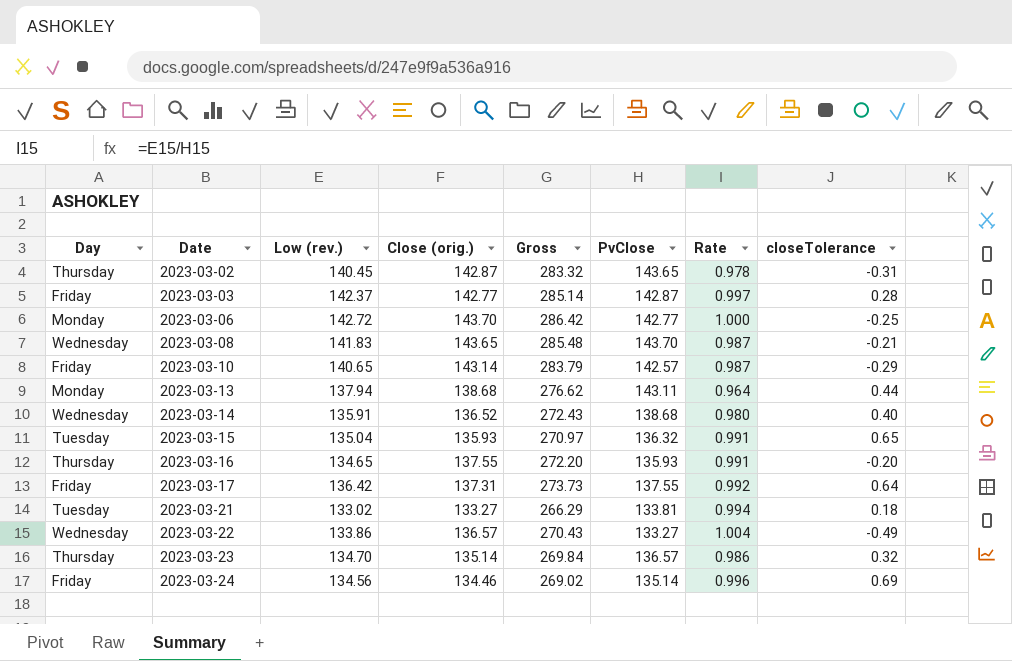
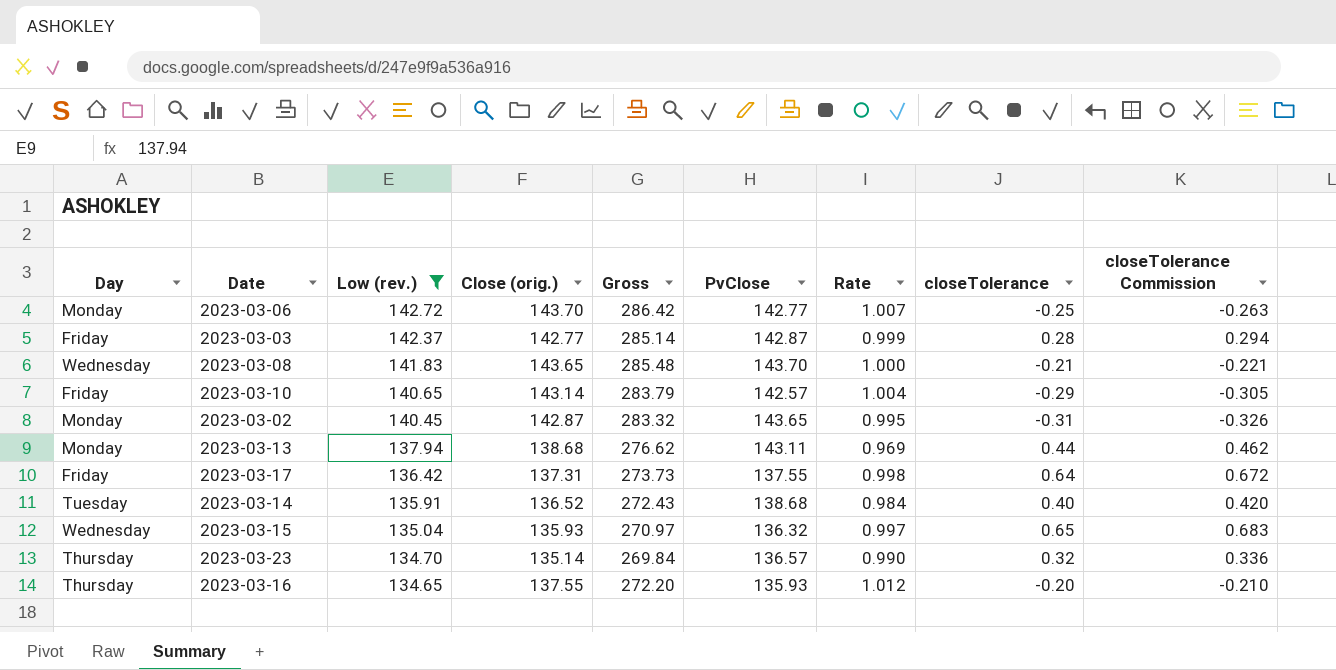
filter: none -> Low (rev.) >= 134.65
row order: Date ascending -> Low (rev.) descending
column Rate | formula: [Low (rev.)] / [PvClose] -> [Close (orig.)] / [PvClose]
column closeTolerance Commission | formula: none -> [closeTolerance] * 1.05
2023-03-02 | Day: Thursday -> Monday
2023-03-14 | Day: Wednesday -> Tuesday
2023-03-15 | Day: Tuesday -> Wednesday

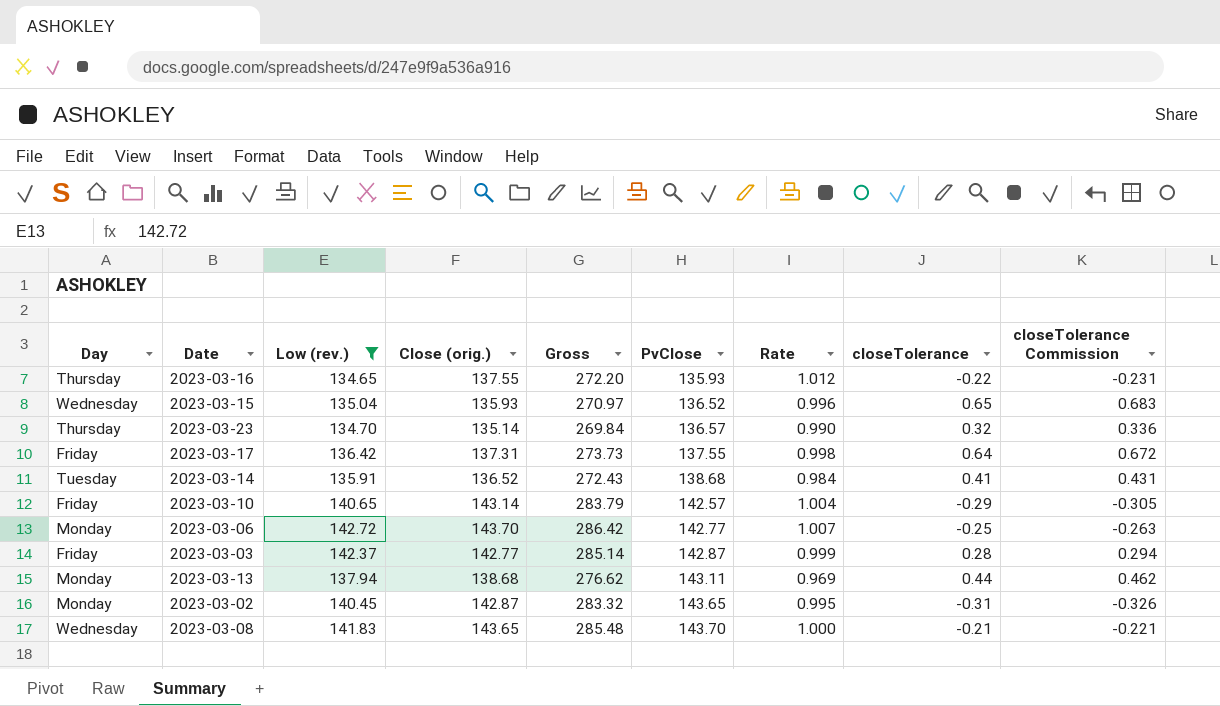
row order: Low (rev.) descending -> PvClose ascending
2023-03-16 | closeTolerance: -0.20 -> -0.22
2023-03-16 | closeTolerance Commission: -0.210 -> -0.231
2023-03-15 | PvClose: 136.32 -> 136.52
2023-03-15 | Rate: 0.997 -> 0.996
2023-03-14 | closeTolerance: 0.40 -> 0.41
2023-03-14 | closeTolerance Commission: 0.420 -> 0.431

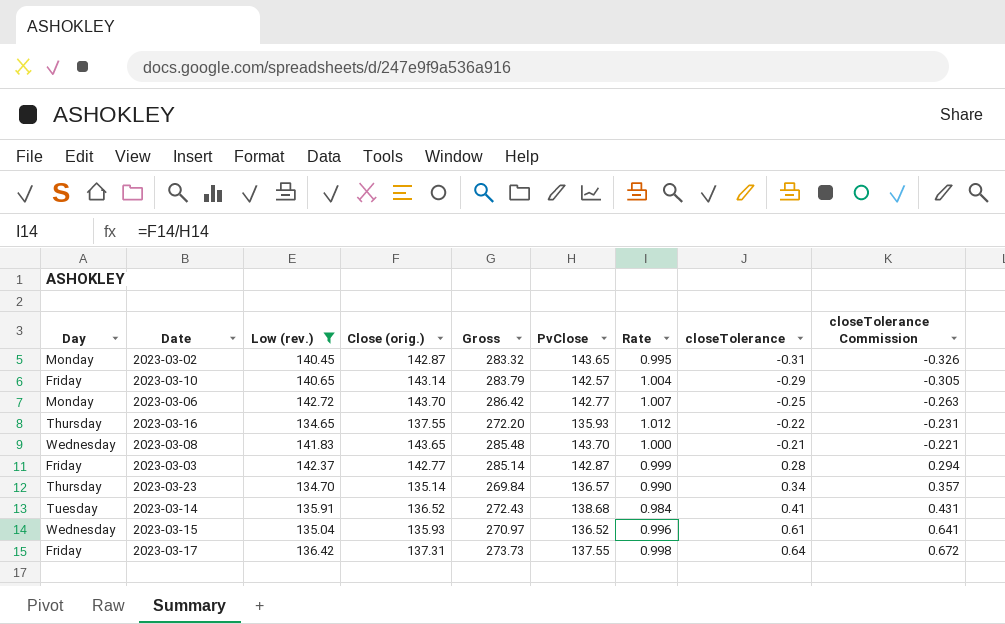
row order: PvClose ascending -> closeTolerance ascending
row 2023-03-13: Monday | 137.94 | 138.68 | 276.62 | 143.11 | 0.969 | 0.44 | 0.462 -> none
2023-03-23 | closeTolerance: 0.32 -> 0.34
2023-03-23 | closeTolerance Commission: 0.336 -> 0.357
2023-03-15 | closeTolerance: 0.65 -> 0.61
2023-03-15 | closeTolerance Commission: 0.683 -> 0.641

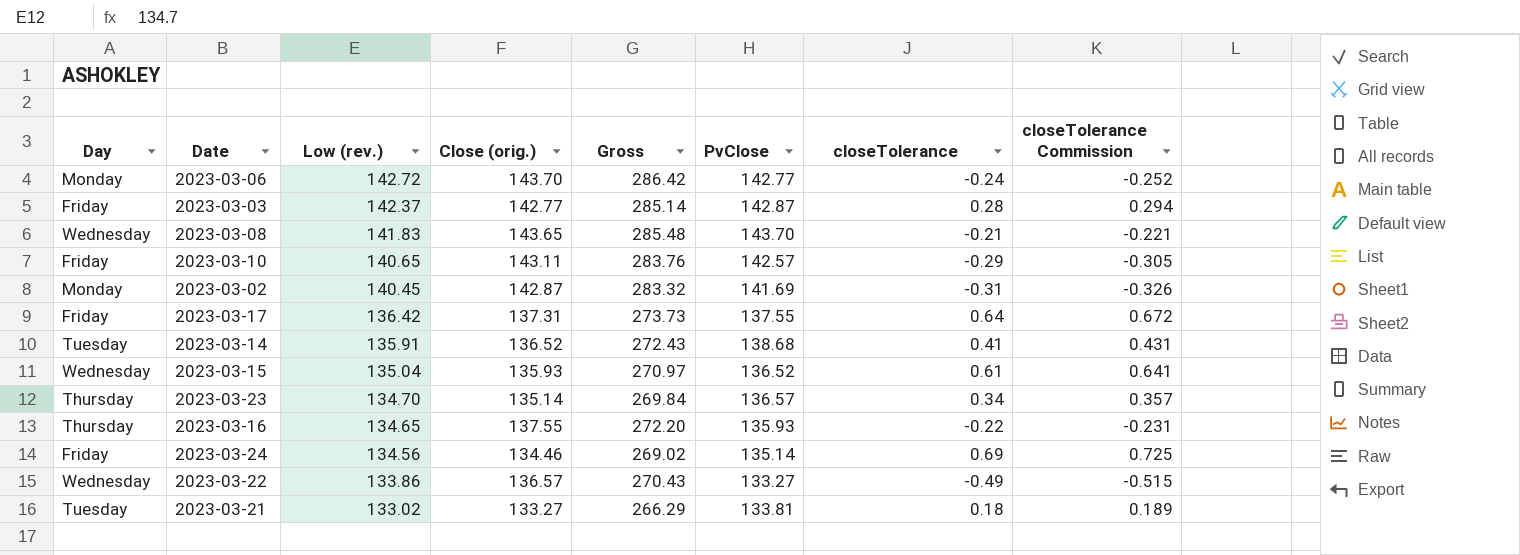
filter: Low (rev.) >= 134.65 -> none
row order: closeTolerance ascending -> Low (rev.) descending
column Rate | formula: [Close (orig.)] / [PvClose] -> none
2023-03-06 | closeTolerance: -0.25 -> -0.24
2023-03-06 | closeTolerance Commission: -0.263 -> -0.252
2023-03-10 | Close (orig.): 143.14 -> 143.11
2023-03-10 | Gross: 283.79 -> 283.76
2023-03-02 | PvClose: 143.65 -> 141.69

